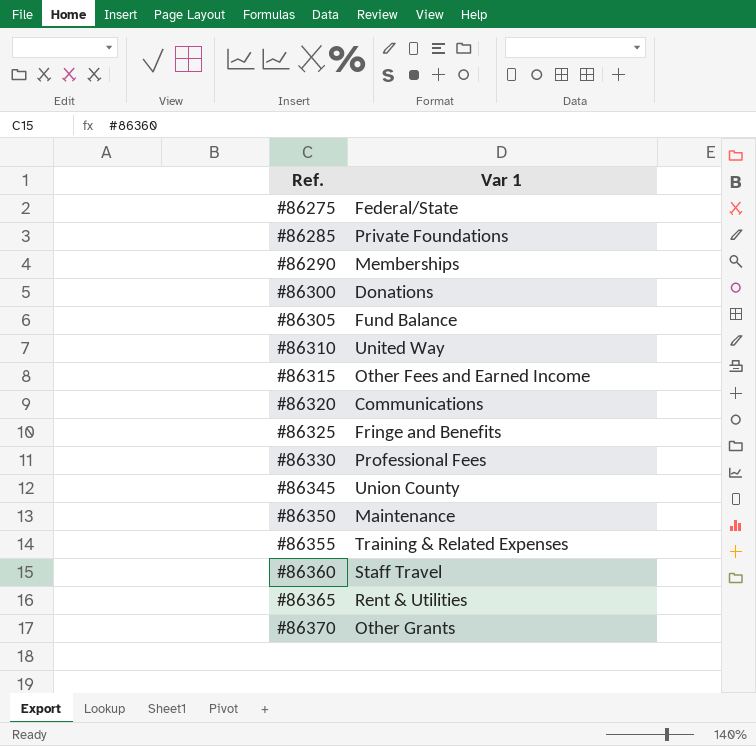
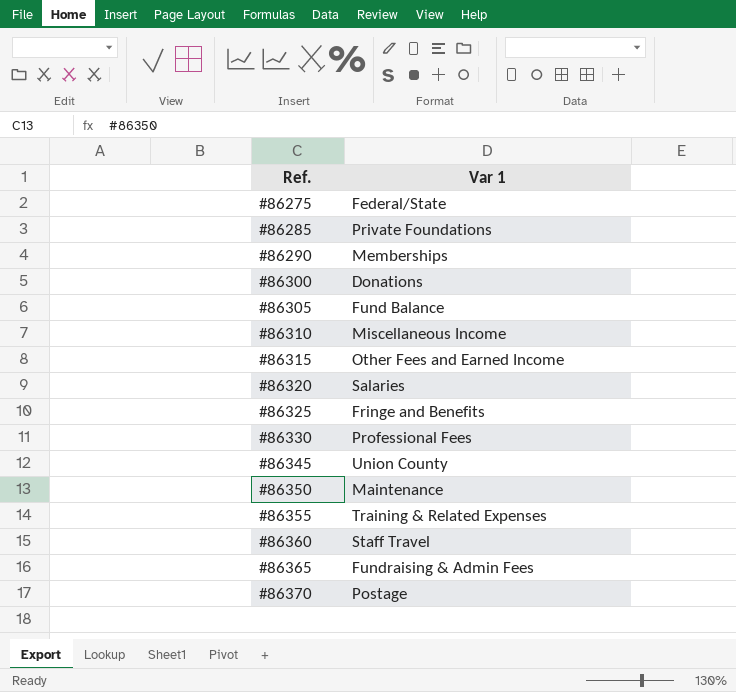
#86310 | Var 1: United Way -> Miscellaneous Income
#86320 | Var 1: Communications -> Salaries
#86365 | Var 1: Rent & Utilities -> Fundraising & Admin Fees
#86370 | Var 1: Other Grants -> Postage

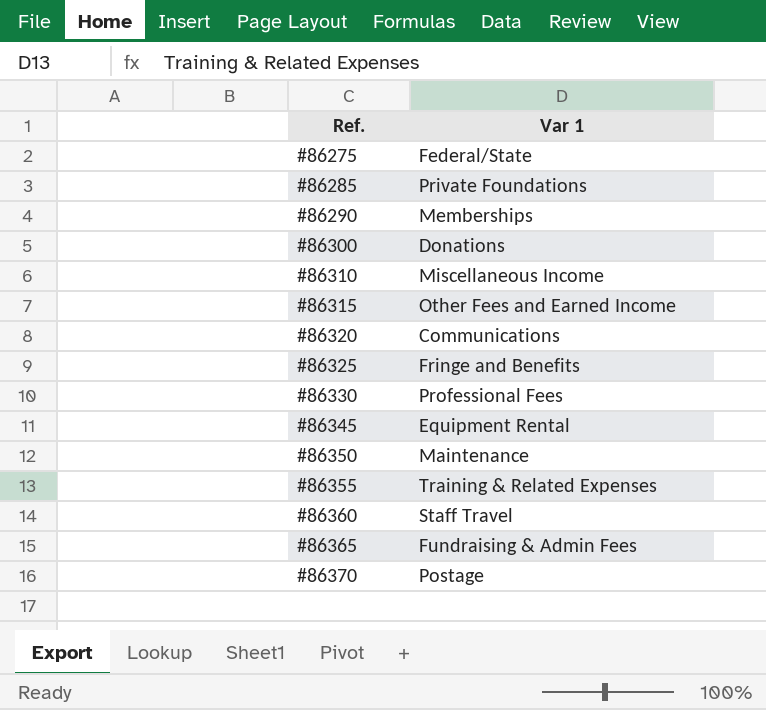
row #86305: Fund Balance -> none
#86320 | Var 1: Salaries -> Communications
#86345 | Var 1: Union County -> Equipment Rental

